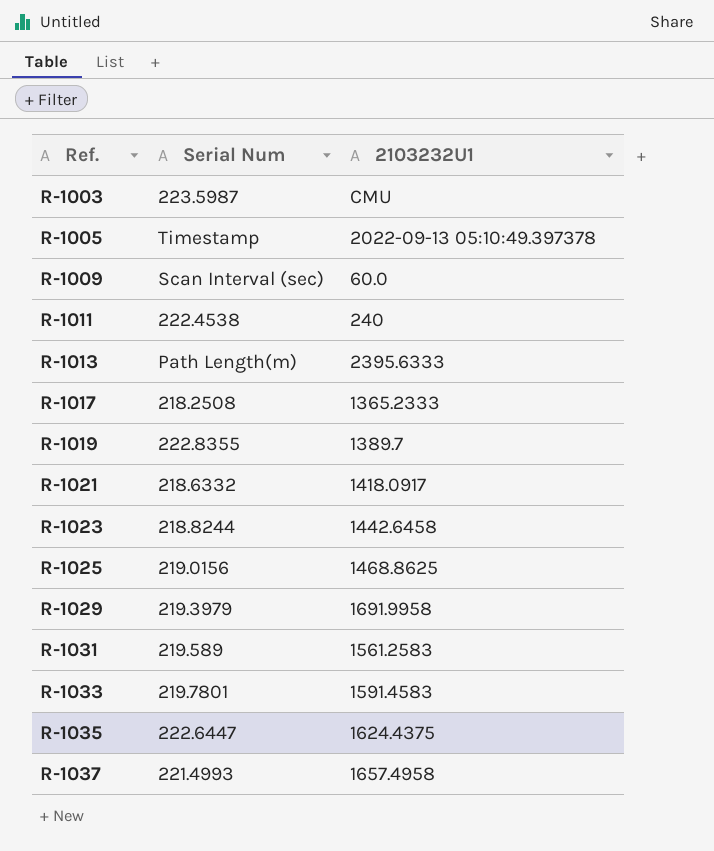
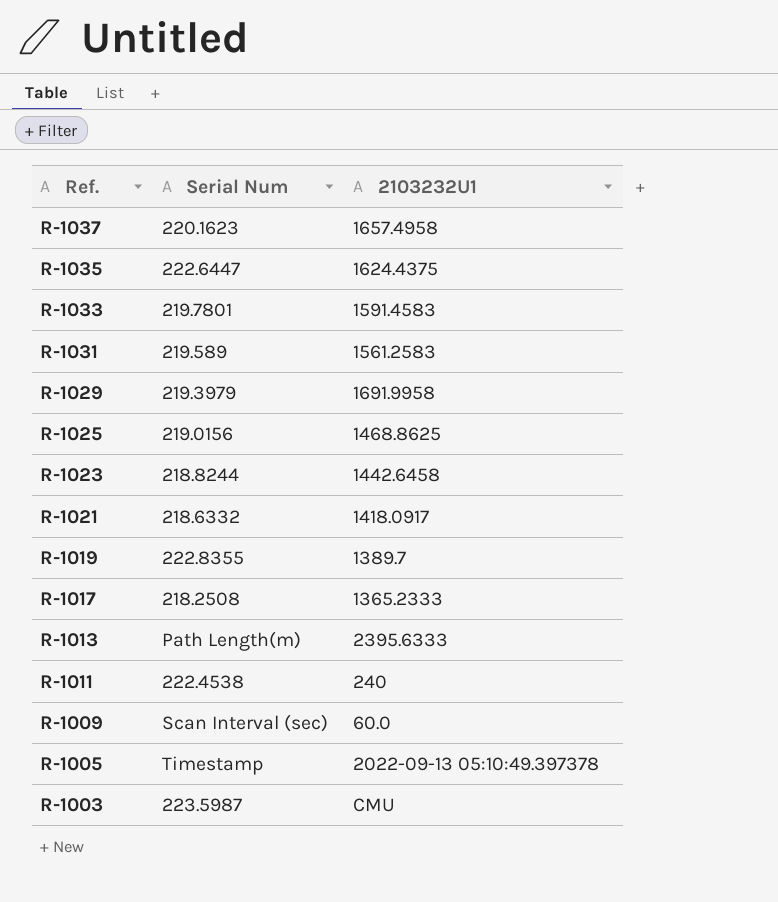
row order: Ref. ascending -> Ref. descending
R-1037 | Serial Num: 221.4993 -> 220.1623

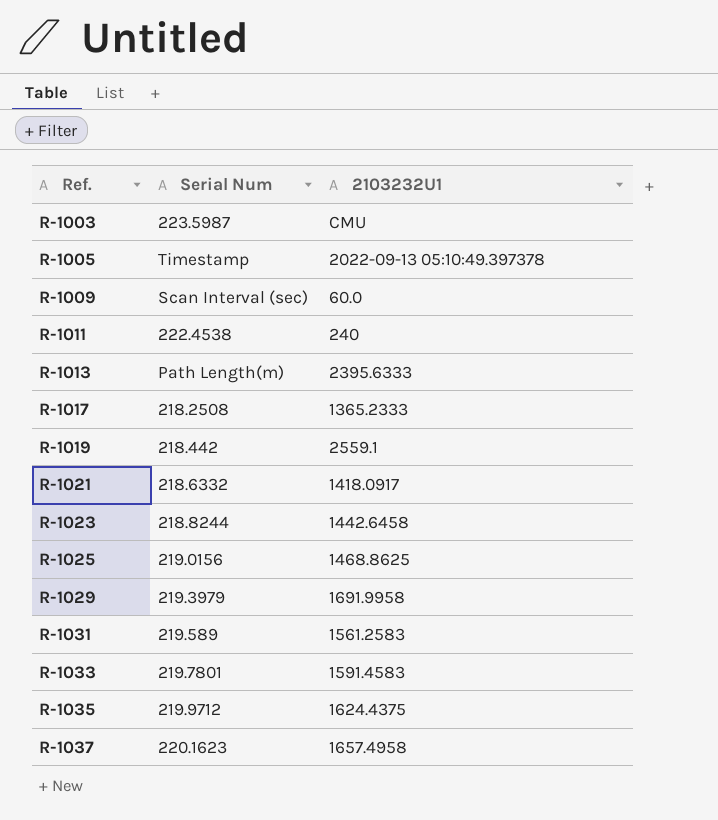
row order: Ref. descending -> Ref. ascending
R-1019 | Serial Num: 222.8355 -> 218.442
R-1019 | 2103232U1: 1389.7 -> 2559.1
R-1035 | Serial Num: 222.6447 -> 219.9712

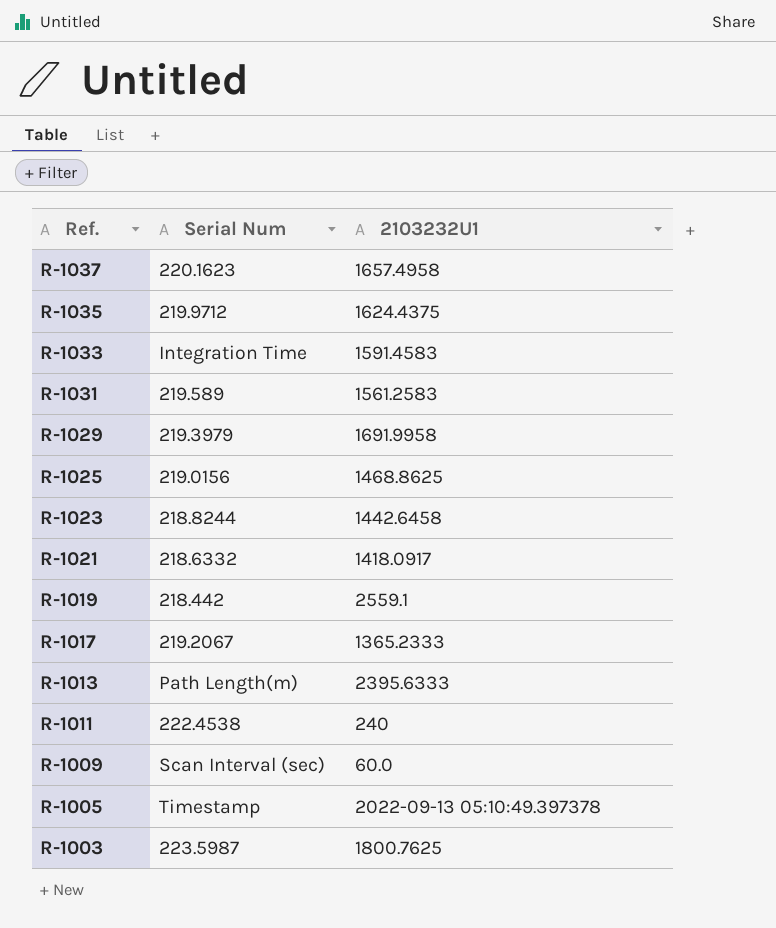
row order: Ref. ascending -> Ref. descending
R-1033 | Serial Num: 219.7801 -> Integration Time
R-1017 | Serial Num: 218.2508 -> 219.2067
R-1003 | 2103232U1: CMU -> 1800.7625

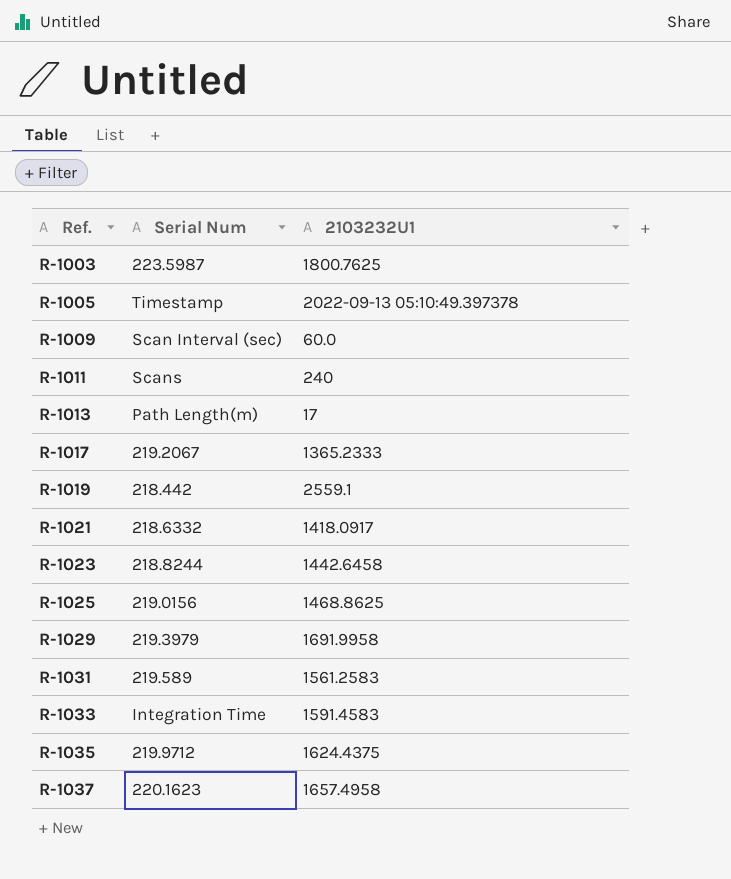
row order: Ref. descending -> Ref. ascending
R-1011 | Serial Num: 222.4538 -> Scans
R-1013 | 2103232U1: 2395.6333 -> 17

